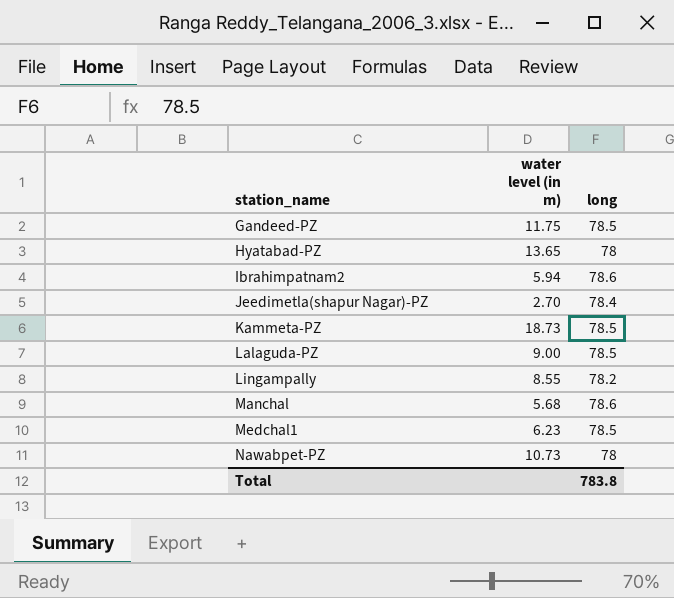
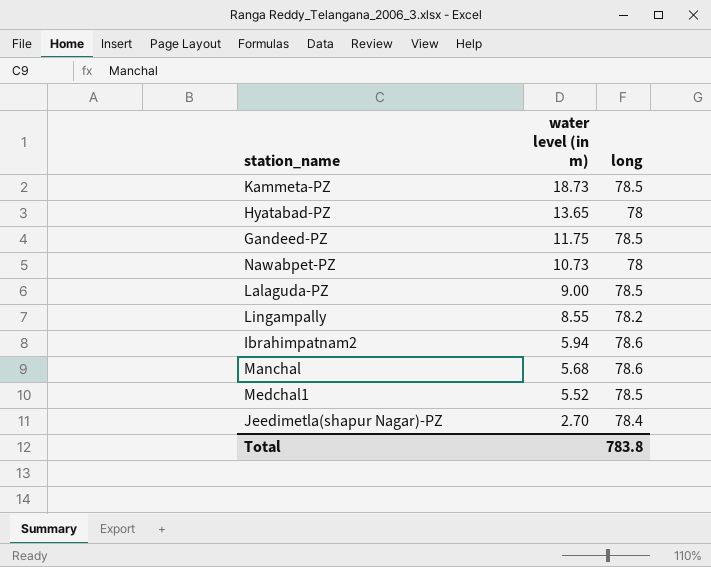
row order: station_name ascending -> water level (in m) descending
Medchal1 | water level (in m): 6.23 -> 5.52

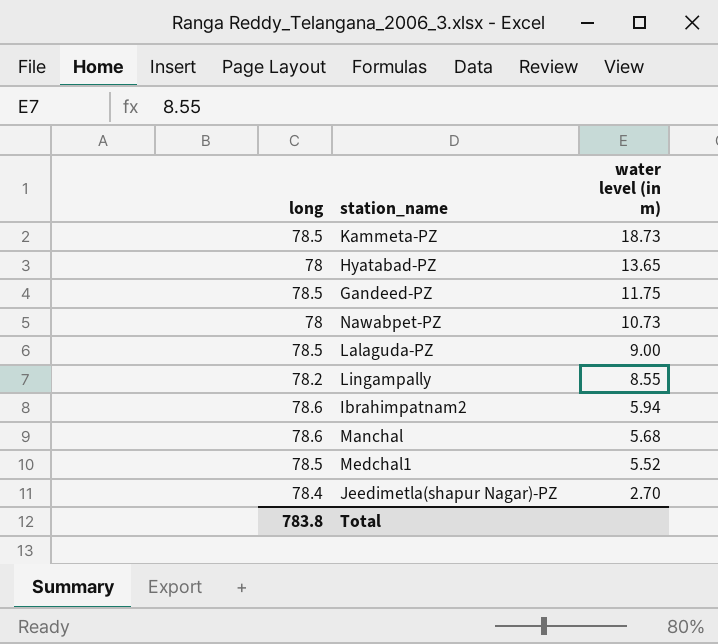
column long | position: 3 -> 1

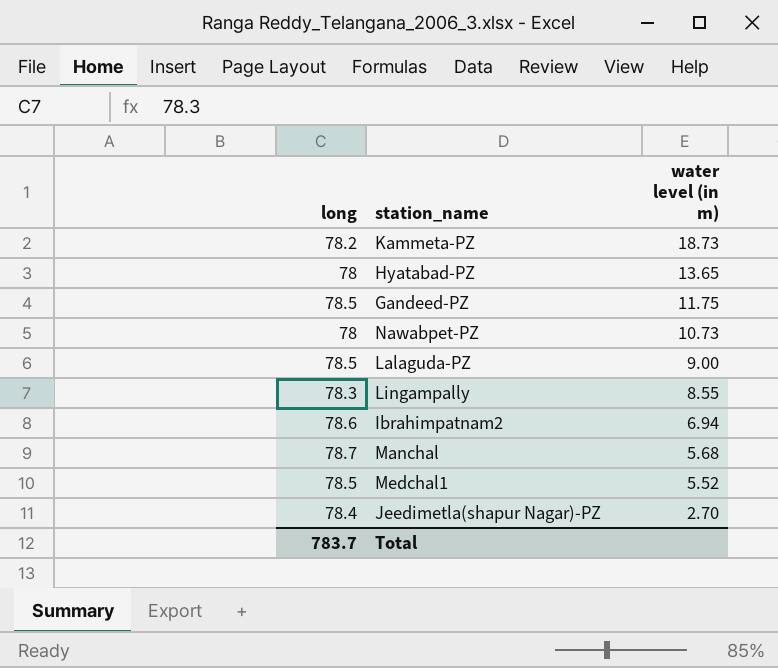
Kammeta-PZ | long: 78.5 -> 78.2
Lingampally | long: 78.2 -> 78.3
Ibrahimpatnam2 | water level (in m): 5.94 -> 6.94
Manchal | long: 78.6 -> 78.7
Total | long: 783.8 -> 783.7

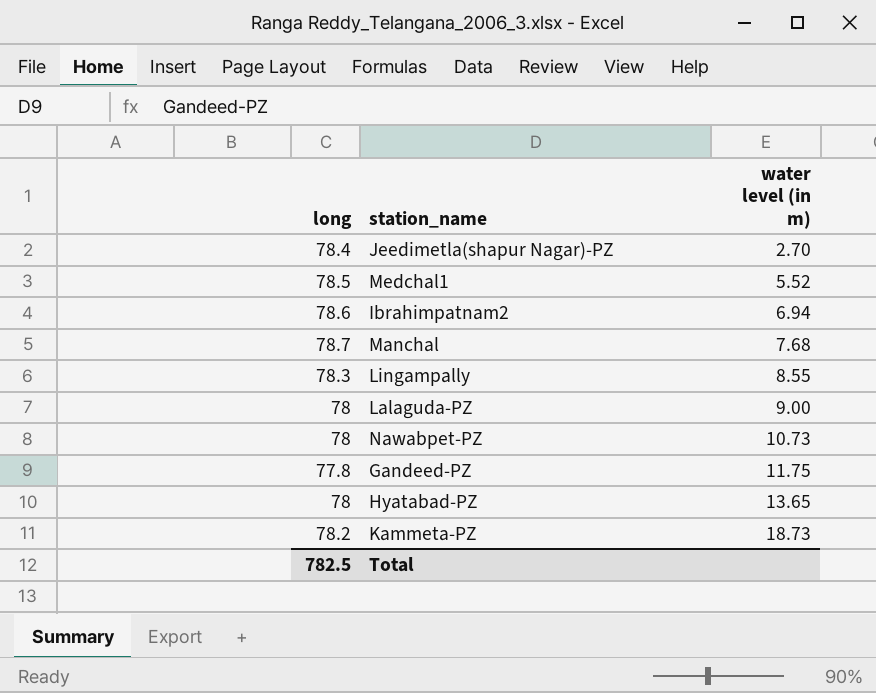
row order: water level (in m) descending -> water level (in m) ascending
Manchal | water level (in m): 5.68 -> 7.68
Lalaguda-PZ | long: 78.5 -> 78
Gandeed-PZ | long: 78.5 -> 77.8
Total | long: 783.7 -> 782.5

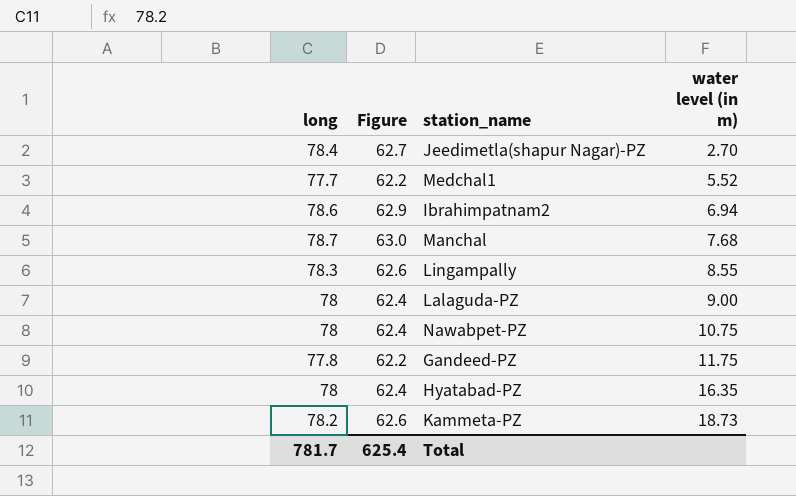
column Figure | formula: none -> [long] * 0.8
Medchal1 | long: 78.5 -> 77.7
Nawabpet-PZ | water level (in m): 10.73 -> 10.75
Hyatabad-PZ | water level (in m): 13.65 -> 16.35
Total | long: 782.5 -> 781.7

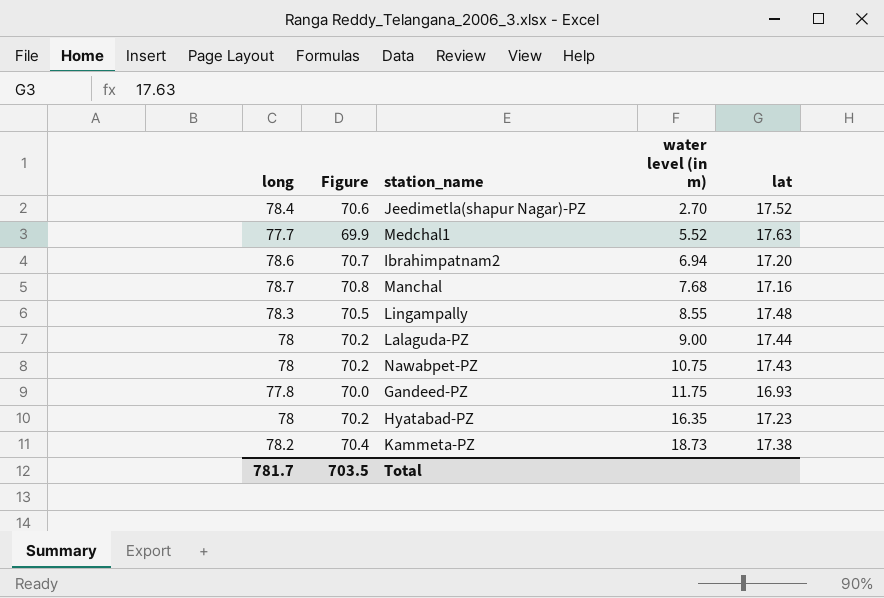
column Figure | formula: [long] * 0.8 -> [long] * 0.9
column lat | position: none -> 5
Total | Figure: 625.4 -> 703.5

